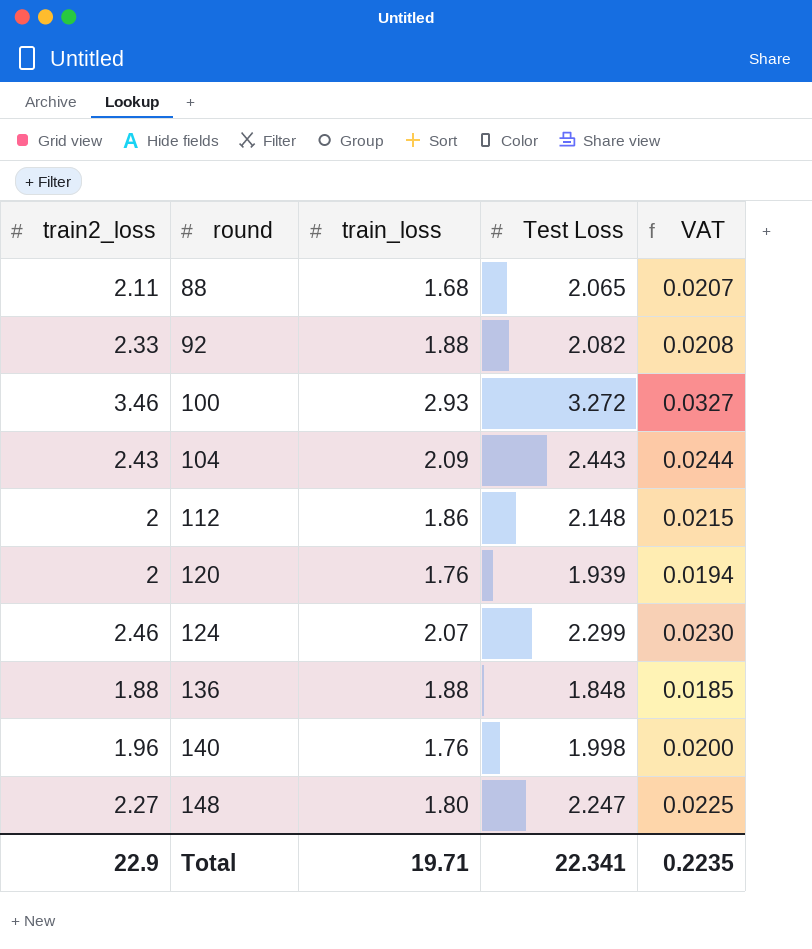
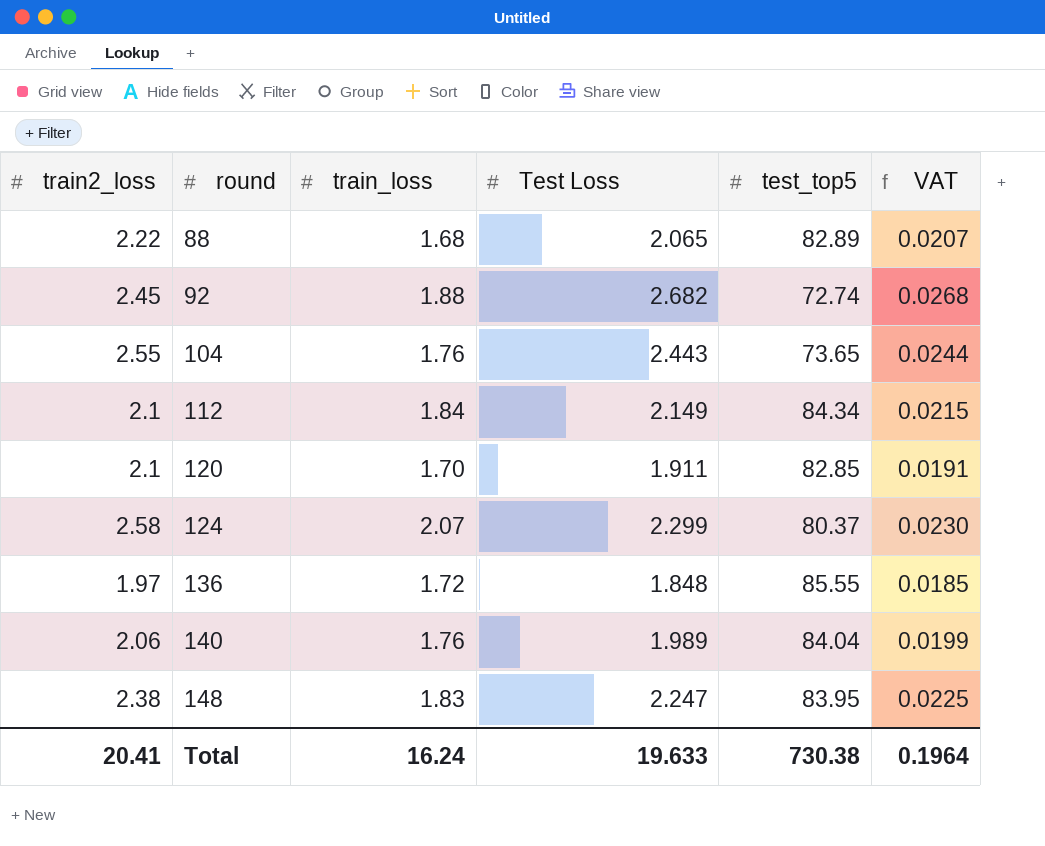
column test_top5 | position: none -> 5
row 100: 3.46 | 2.93 | 3.272 | 0.0327 -> none
88 | train2_loss: 2.11 -> 2.22
92 | train2_loss: 2.33 -> 2.45
92 | Test Loss: 2.082 -> 2.682
92 | VAT: 0.0208 -> 0.0268
104 | train2_loss: 2.43 -> 2.55
104 | train_loss: 2.09 -> 1.76
112 | train2_loss: 2 -> 2.1
112 | train_loss: 1.86 -> 1.84
112 | Test Loss: 2.148 -> 2.149
120 | train2_loss: 2 -> 2.1
120 | train_loss: 1.76 -> 1.70
120 | Test Loss: 1.939 -> 1.911
120 | VAT: 0.0194 -> 0.0191
124 | train2_loss: 2.46 -> 2.58
136 | train2_loss: 1.88 -> 1.97
136 | train_loss: 1.88 -> 1.72
140 | train2_loss: 1.96 -> 2.06
140 | Test Loss: 1.998 -> 1.989
140 | VAT: 0.0200 -> 0.0199
148 | train2_loss: 2.27 -> 2.38
148 | train_loss: 1.80 -> 1.83
Total | train2_loss: 22.9 -> 20.41
Total | train_loss: 19.71 -> 16.24
Total | Test Loss: 22.341 -> 19.633
Total | VAT: 0.2235 -> 0.1964

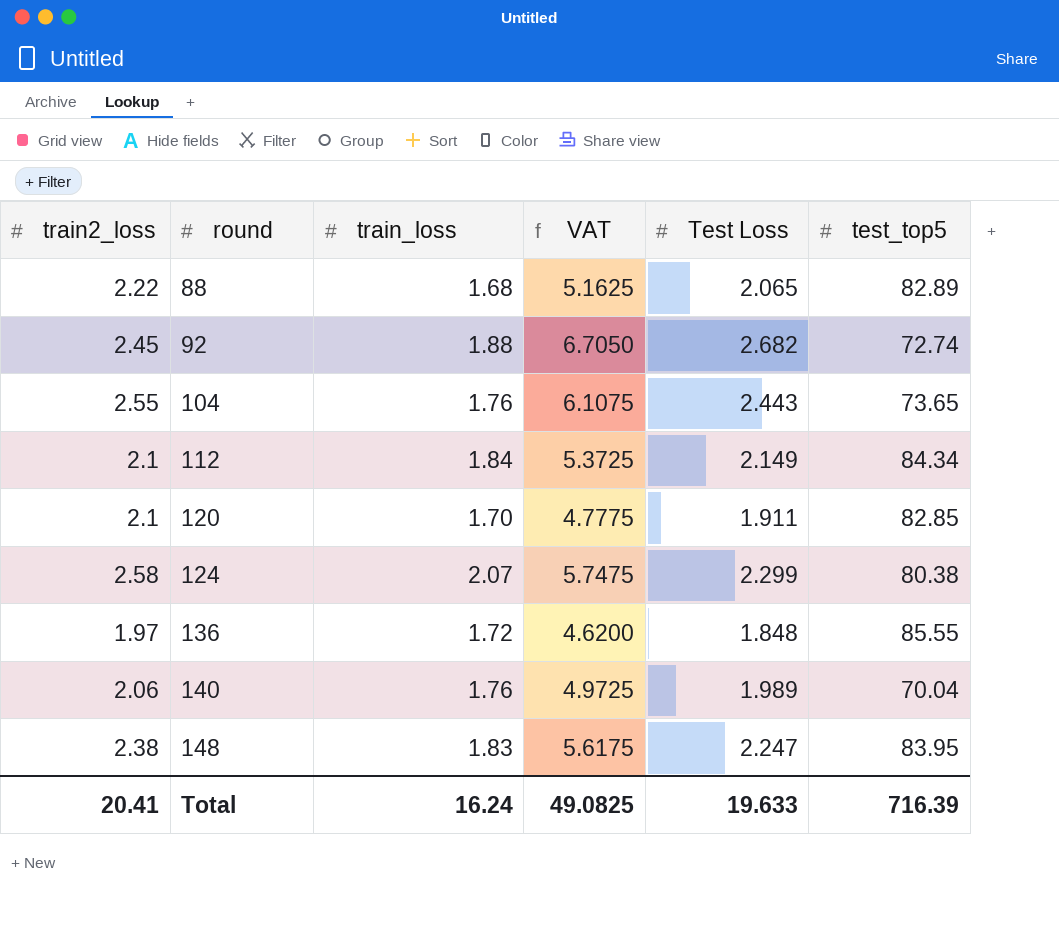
column VAT | formula: [Test Loss] * 0.01 -> [Test Loss] * 2.5
column VAT | position: 6 -> 4
124 | test_top5: 80.37 -> 80.38
140 | test_top5: 84.04 -> 70.04
Total | VAT: 0.1964 -> 49.0825
Total | test_top5: 730.38 -> 716.39

